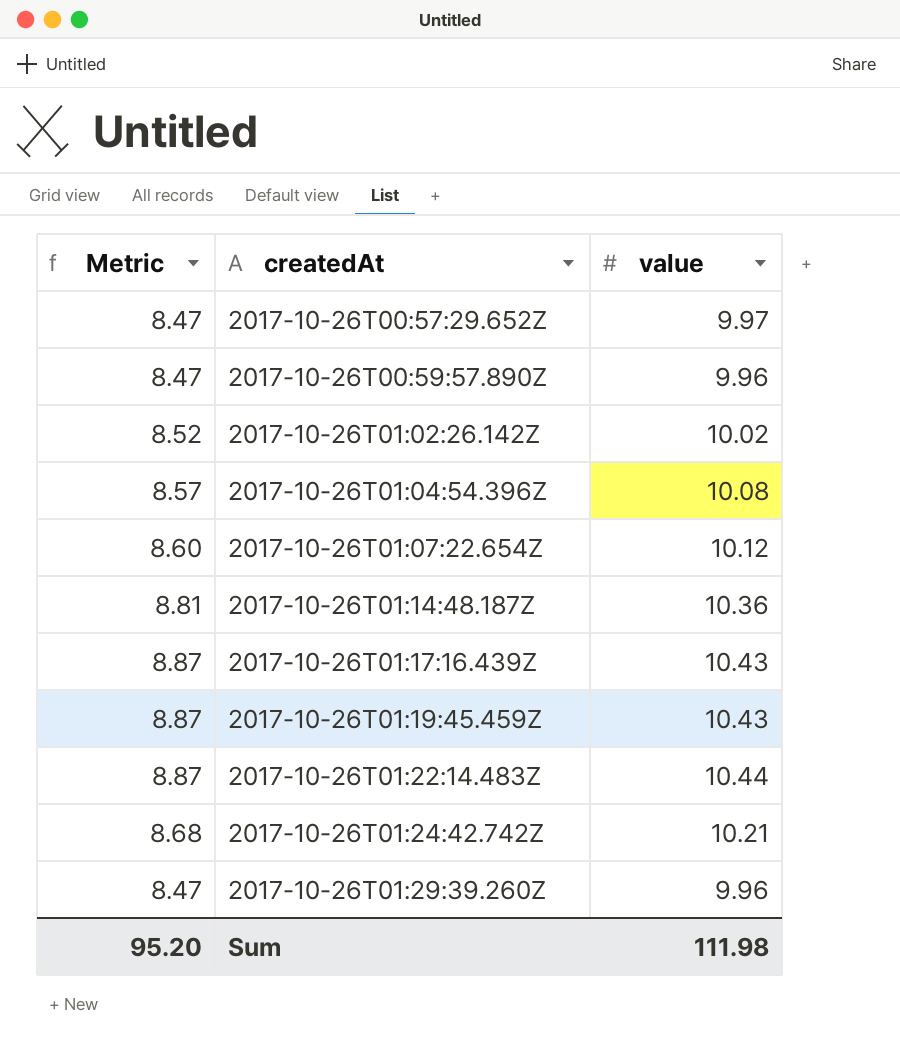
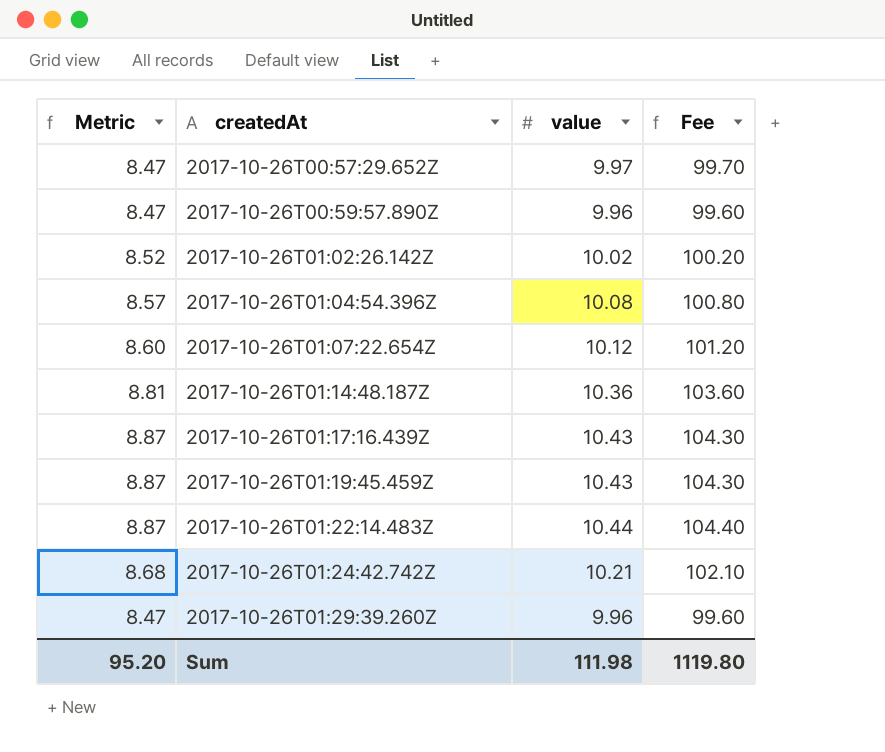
column Fee | formula: none -> [value] * 10

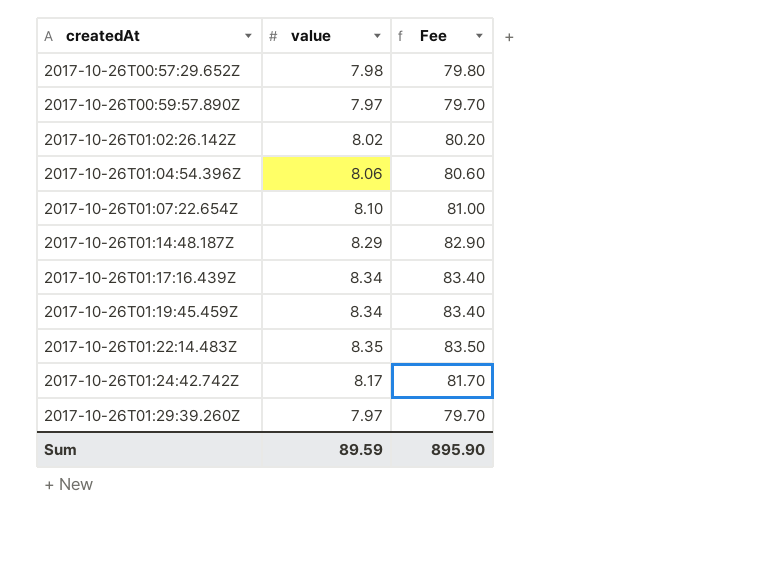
column Metric | formula: [value] * 0.85 -> none
2017-10-26T00:57:29.652Z | value: 9.97 -> 7.98
2017-10-26T00:57:29.652Z | Fee: 99.70 -> 79.80
2017-10-26T00:59:57.890Z | value: 9.96 -> 7.97
2017-10-26T00:59:57.890Z | Fee: 99.60 -> 79.70
2017-10-26T01:02:26.142Z | value: 10.02 -> 8.02
2017-10-26T01:02:26.142Z | Fee: 100.20 -> 80.20
2017-10-26T01:04:54.396Z | value: 10.08 -> 8.06
2017-10-26T01:04:54.396Z | Fee: 100.80 -> 80.60
2017-10-26T01:07:22.654Z | value: 10.12 -> 8.10
2017-10-26T01:07:22.654Z | Fee: 101.20 -> 81.00
2017-10-26T01:14:48.187Z | value: 10.36 -> 8.29
2017-10-26T01:14:48.187Z | Fee: 103.60 -> 82.90
2017-10-26T01:17:16.439Z | value: 10.43 -> 8.34
2017-10-26T01:17:16.439Z | Fee: 104.30 -> 83.40
2017-10-26T01:19:45.459Z | value: 10.43 -> 8.34
2017-10-26T01:19:45.459Z | Fee: 104.30 -> 83.40
2017-10-26T01:22:14.483Z | value: 10.44 -> 8.35
2017-10-26T01:22:14.483Z | Fee: 104.40 -> 83.50
2017-10-26T01:24:42.742Z | value: 10.21 -> 8.17
2017-10-26T01:24:42.742Z | Fee: 102.10 -> 81.70
2017-10-26T01:29:39.260Z | value: 9.96 -> 7.97
2017-10-26T01:29:39.260Z | Fee: 99.60 -> 79.70
Sum | value: 111.98 -> 89.59
Sum | Fee: 1119.80 -> 895.90

